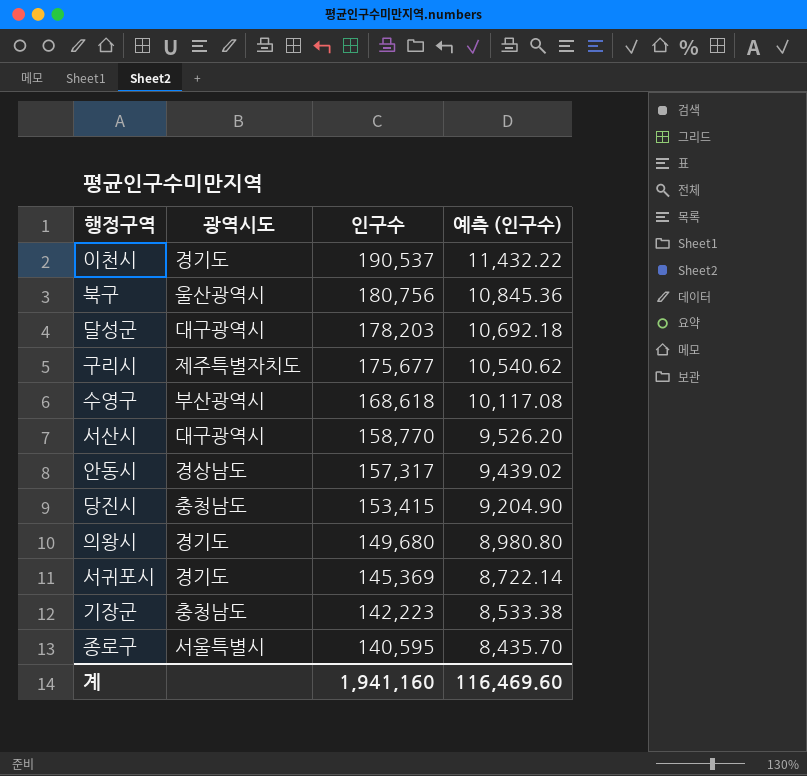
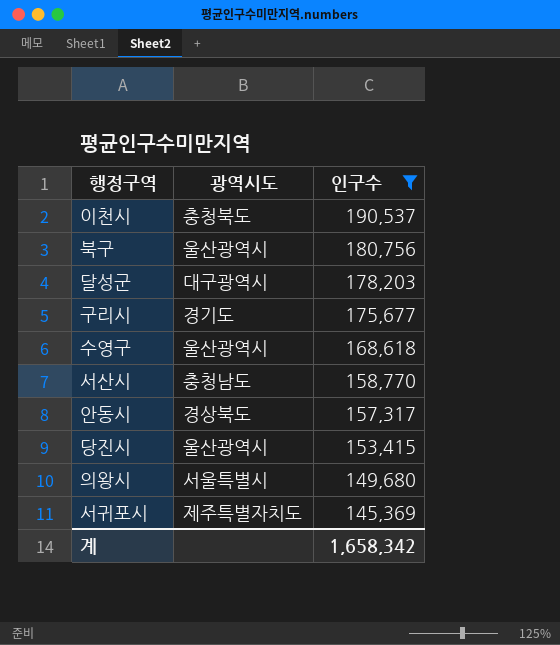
filter: none -> 인구수 >= 145,369
column 예측 (인구수) | formula: [인구수] * 0.06 -> none
이천시 | 광역시도: 경기도 -> 충청북도
구리시 | 광역시도: 제주특별자치도 -> 경기도
수영구 | 광역시도: 부산광역시 -> 울산광역시
서산시 | 광역시도: 대구광역시 -> 충청남도
안동시 | 광역시도: 경상남도 -> 경상북도
당진시 | 광역시도: 충청남도 -> 울산광역시
의왕시 | 광역시도: 경기도 -> 서울특별시
서귀포시 | 광역시도: 경기도 -> 제주특별자치도
계 | 인구수: 1,941,160 -> 1,658,342

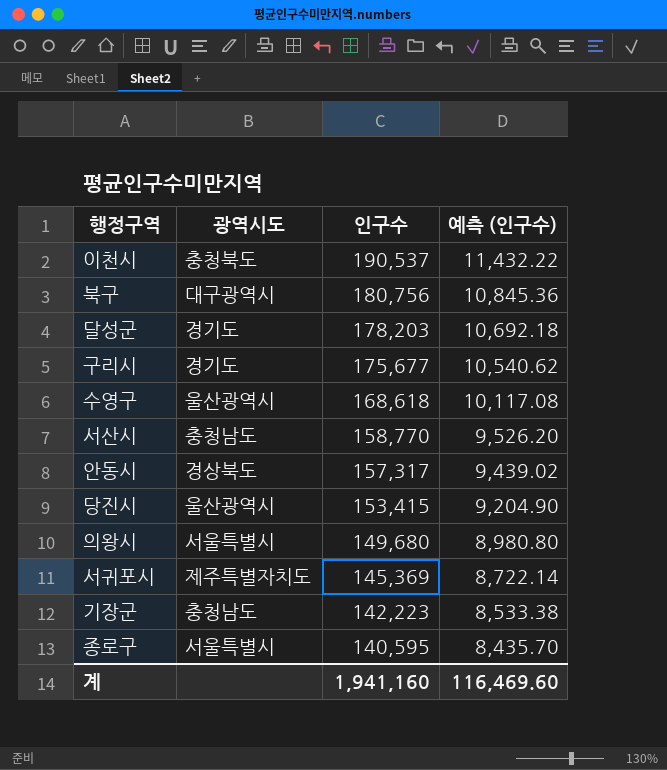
filter: 인구수 >= 145,369 -> none
column 예측 (인구수) | formula: none -> [인구수] * 0.06
북구 | 광역시도: 울산광역시 -> 대구광역시
달성군 | 광역시도: 대구광역시 -> 경기도
계 | 인구수: 1,658,342 -> 1,941,160

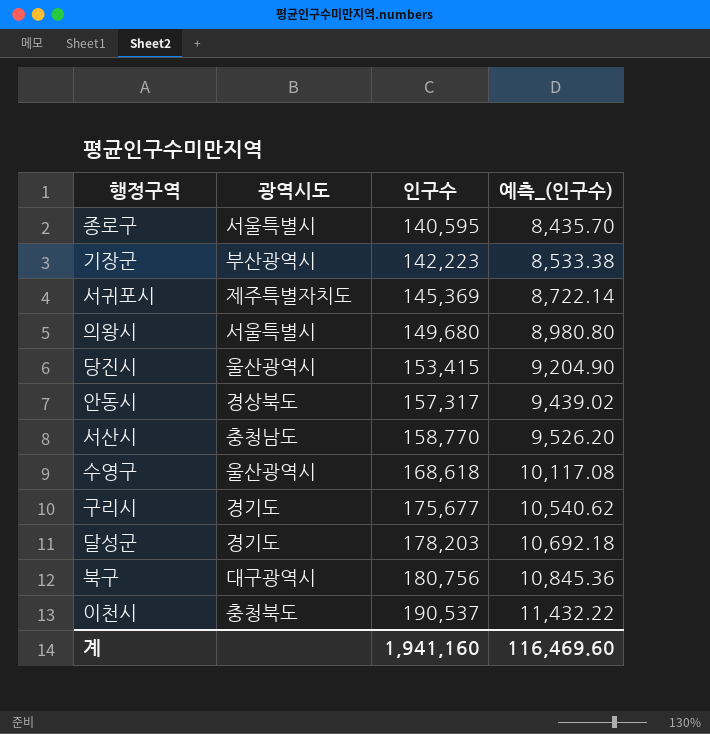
row order: 인구수 descending -> 인구수 ascending
column name: 예측 (인구수) -> 예측_(인구수)
기장군 | 광역시도: 충청남도 -> 부산광역시

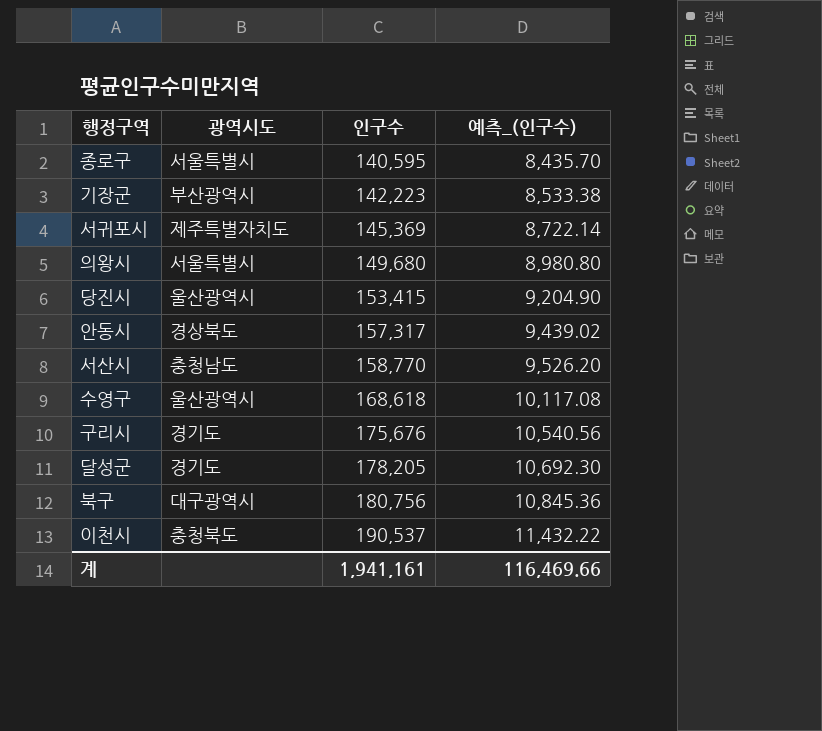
구리시 | 인구수: 175,677 -> 175,676
구리시 | 예측_(인구수): 10,540.62 -> 10,540.56
달성군 | 인구수: 178,203 -> 178,205
달성군 | 예측_(인구수): 10,692.18 -> 10,692.30
계 | 인구수: 1,941,160 -> 1,941,161
계 | 예측_(인구수): 116,469.60 -> 116,469.66

